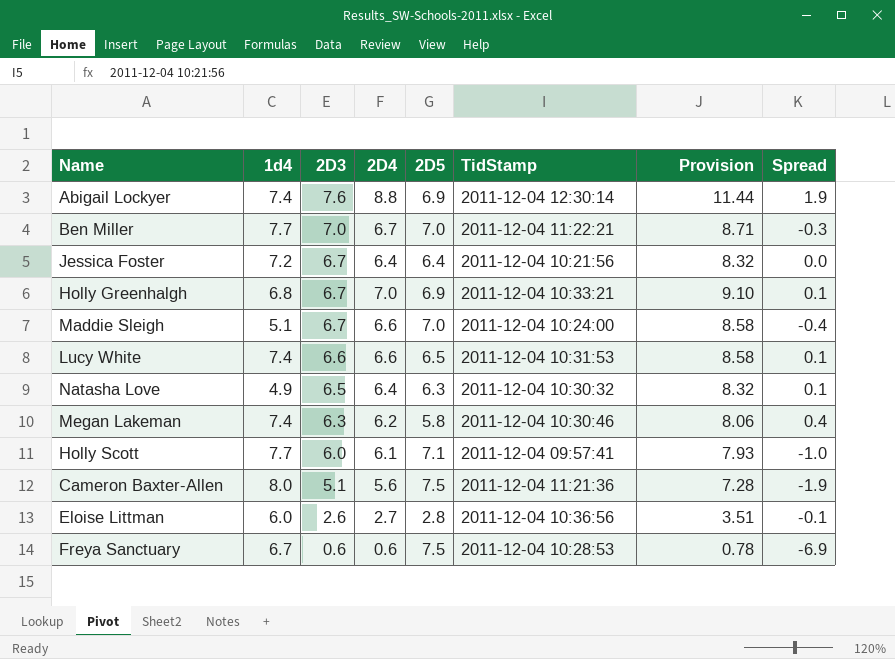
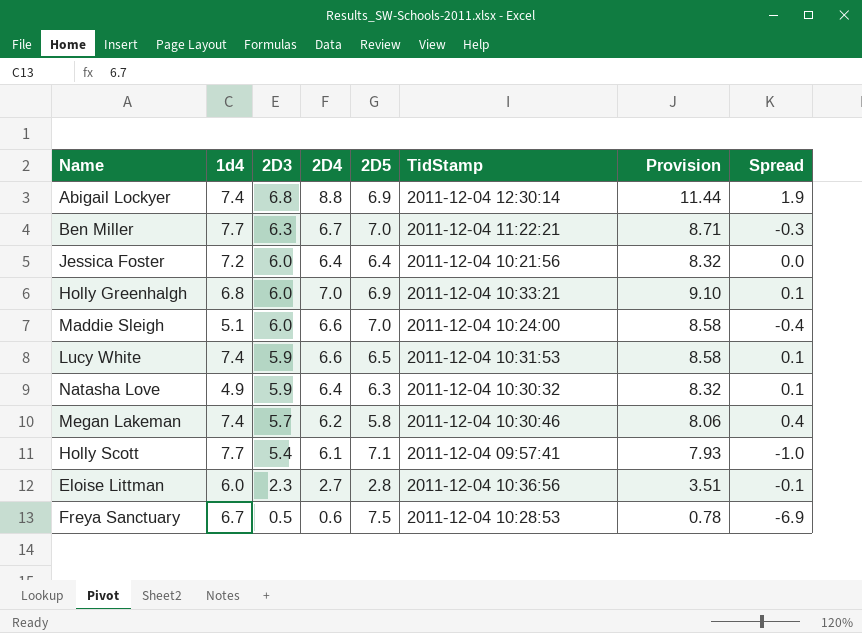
row Cameron Baxter-Allen: 8.0 | 5.1 | 5.6 | 7.5 | 2011-12-04 11:21:36 | 7.28 | -1.9 -> none
Abigail Lockyer | 2D3: 7.6 -> 6.8
Ben Miller | 2D3: 7.0 -> 6.3
Jessica Foster | 2D3: 6.7 -> 6.0
Holly Greenhalgh | 2D3: 6.7 -> 6.0
Maddie Sleigh | 2D3: 6.7 -> 6.0
Lucy White | 2D3: 6.6 -> 5.9
Natasha Love | 2D3: 6.5 -> 5.9
Megan Lakeman | 2D3: 6.3 -> 5.7
Holly Scott | 2D3: 6.0 -> 5.4
Eloise Littman | 2D3: 2.6 -> 2.3
Freya Sanctuary | 2D3: 0.6 -> 0.5

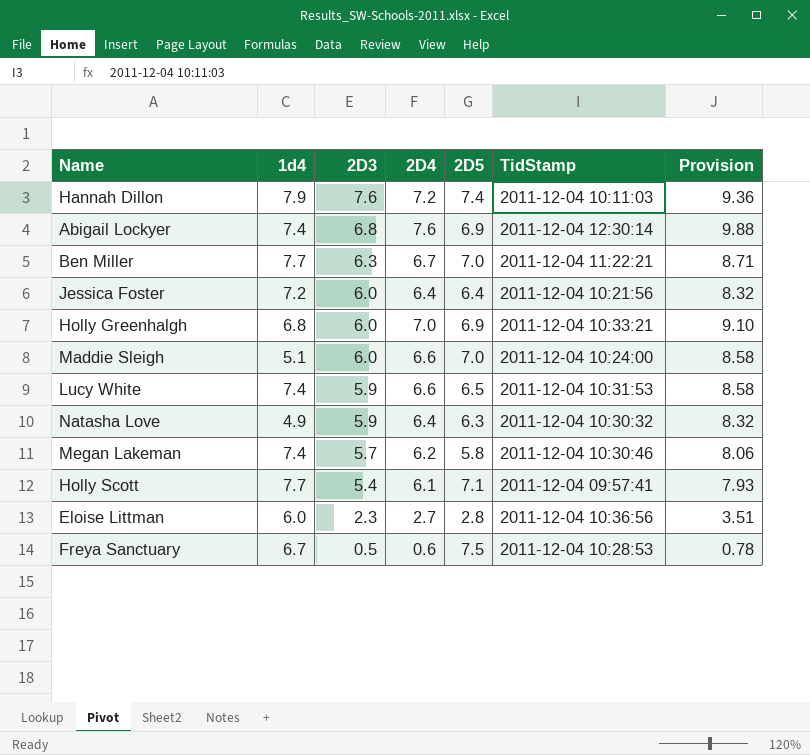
column Spread | formula: [2D4] - [2D5] -> none
row Hannah Dillon: none -> 7.9 | 7.6 | 7.2 | 7.4 | 2011-12-04 10:11:03 | 9.36
Abigail Lockyer | 2D4: 8.8 -> 7.6
Abigail Lockyer | Provision: 11.44 -> 9.88

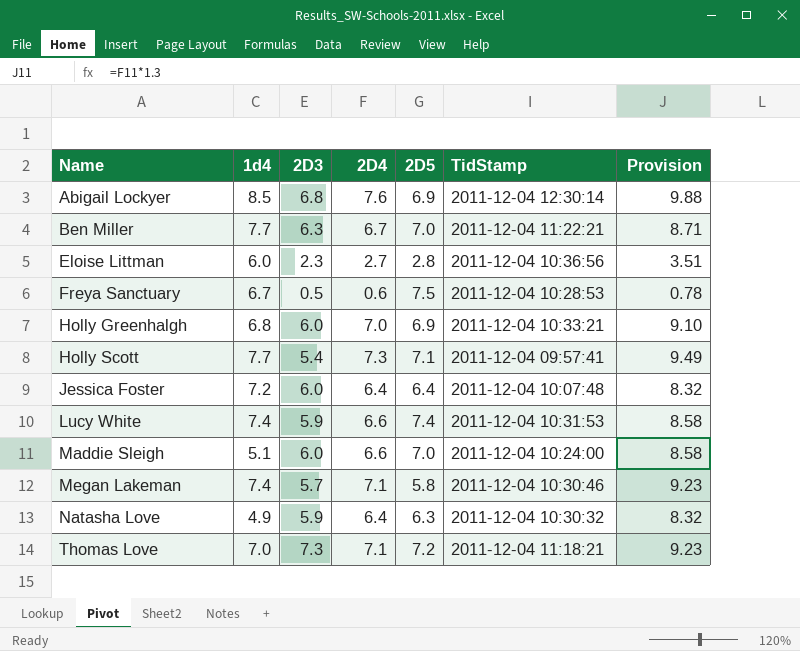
row order: 2D3 descending -> Name ascending
row Hannah Dillon: 7.9 | 7.6 | 7.2 | 7.4 | 2011-12-04 10:11:03 | 9.36 -> none
Abigail Lockyer | 1d4: 7.4 -> 8.5
Holly Scott | 2D4: 6.1 -> 7.3
Holly Scott | Provision: 7.93 -> 9.49
Jessica Foster | TidStamp: 2011-12-04 10:21:56 -> 2011-12-04 10:07:48
Lucy White | 2D5: 6.5 -> 7.4
Megan Lakeman | 2D4: 6.2 -> 7.1
Megan Lakeman | Provision: 8.06 -> 9.23
row Thomas Love: none -> 7.0 | 7.3 | 7.1 | 7.2 | 2011-12-04 11:18:21 | 9.23

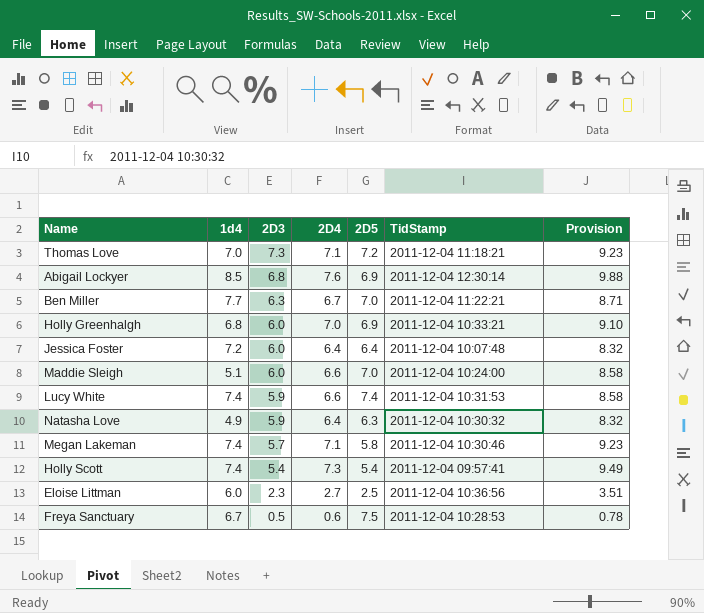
row order: Name ascending -> 2D3 descending
Holly Scott | 1d4: 7.7 -> 7.4
Holly Scott | 2D5: 7.1 -> 5.4
Eloise Littman | 2D5: 2.8 -> 2.5

